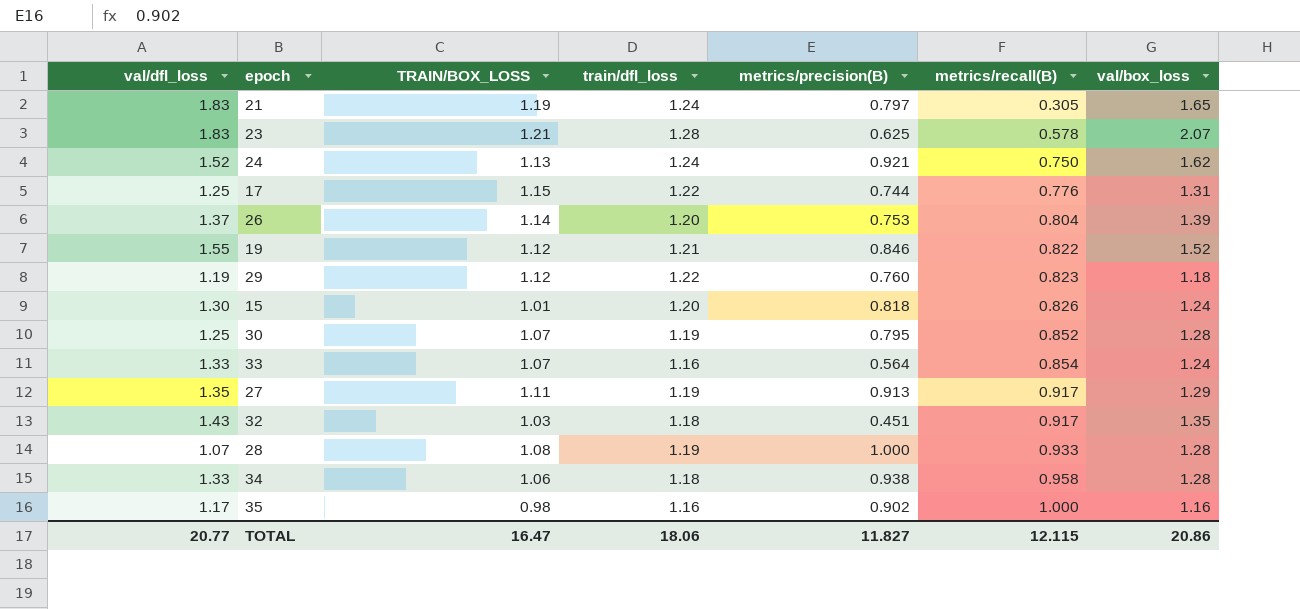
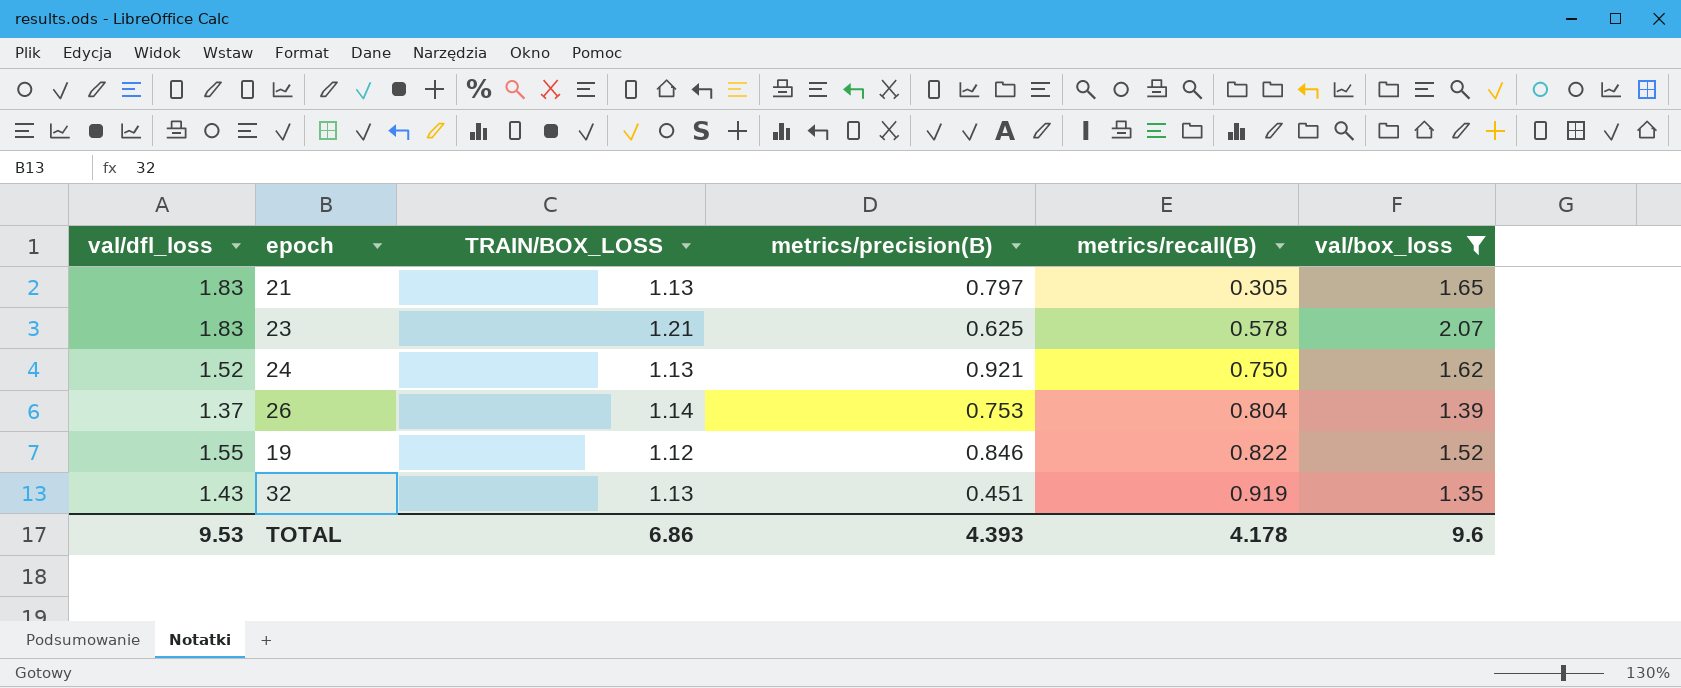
filter: none -> val/box_loss >= 1.35
column train/dfl_loss | position: 4 -> none
21 | TRAIN/BOX_LOSS: 1.19 -> 1.13
32 | TRAIN/BOX_LOSS: 1.03 -> 1.13
32 | metrics/recall(B): 0.917 -> 0.919
TOTAL | val/dfl_loss: 20.77 -> 9.53
TOTAL | TRAIN/BOX_LOSS: 16.47 -> 6.86
TOTAL | metrics/precision(B): 11.827 -> 4.393
TOTAL | metrics/recall(B): 12.115 -> 4.178
TOTAL | val/box_loss: 20.86 -> 9.6

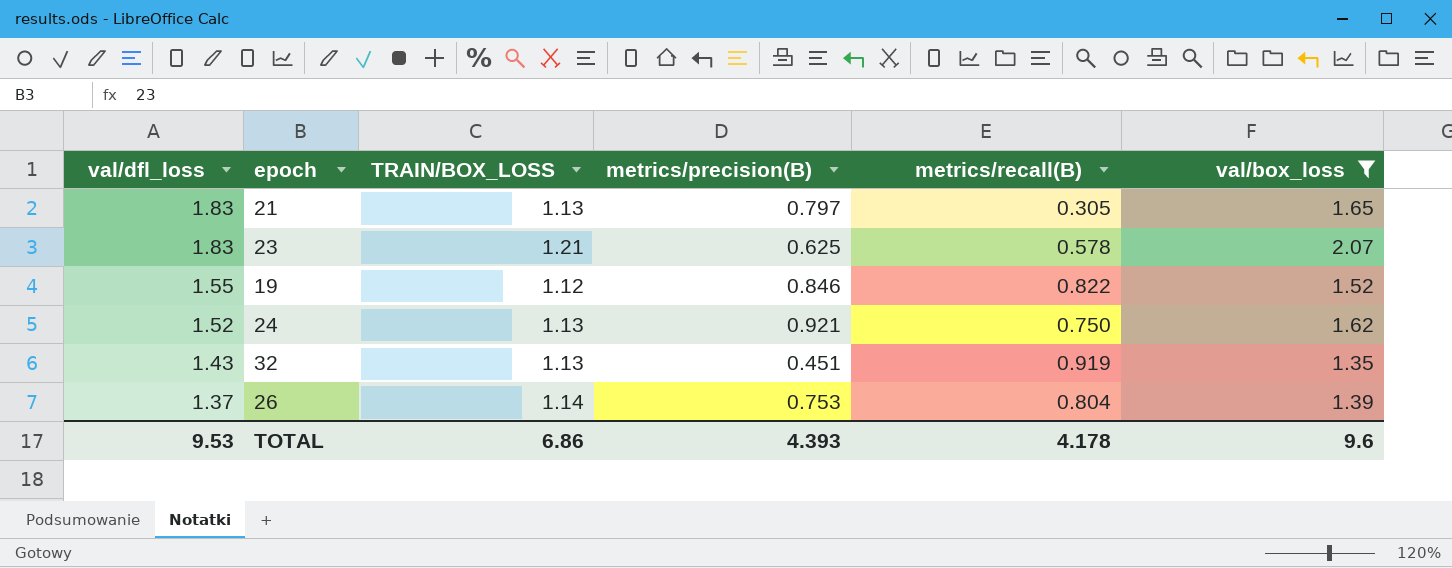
row order: metrics/recall(B) ascending -> val/dfl_loss descending

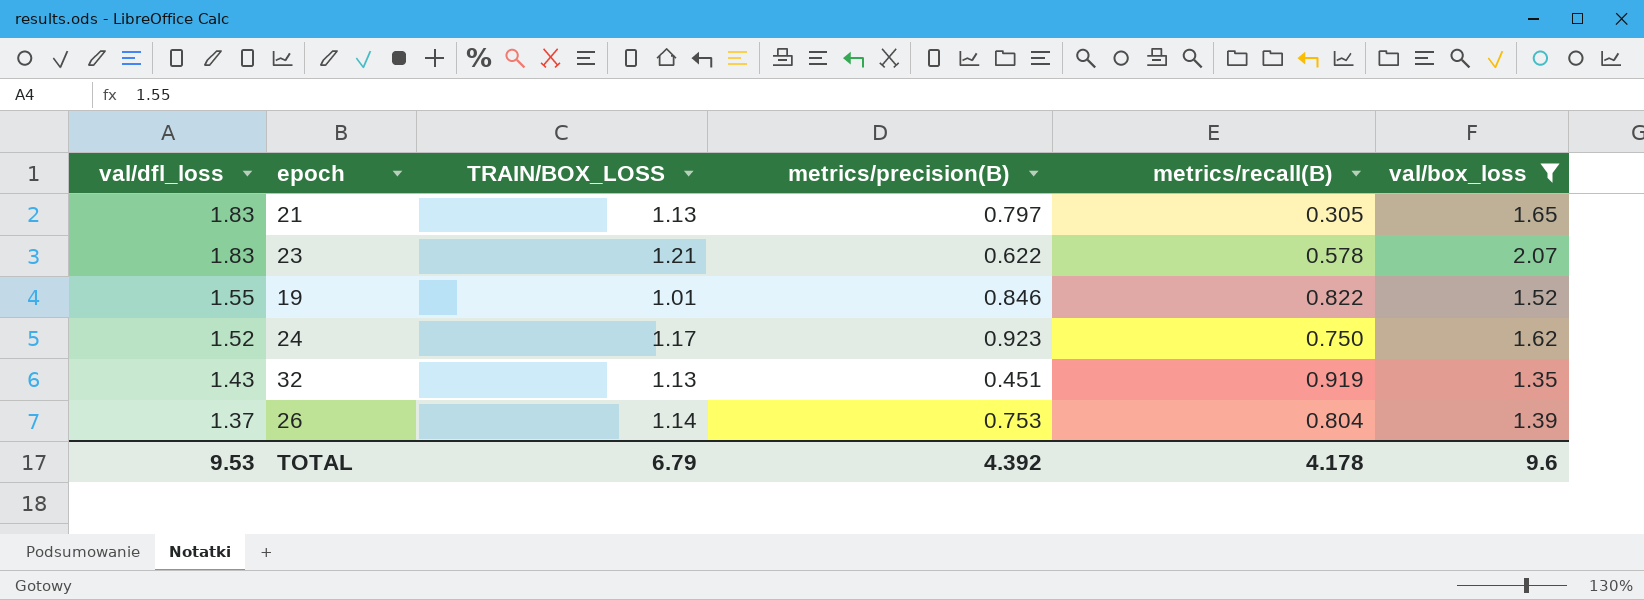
23 | metrics/precision(B): 0.625 -> 0.622
19 | TRAIN/BOX_LOSS: 1.12 -> 1.01
24 | TRAIN/BOX_LOSS: 1.13 -> 1.17
24 | metrics/precision(B): 0.921 -> 0.923
TOTAL | TRAIN/BOX_LOSS: 6.86 -> 6.79
TOTAL | metrics/precision(B): 4.393 -> 4.392

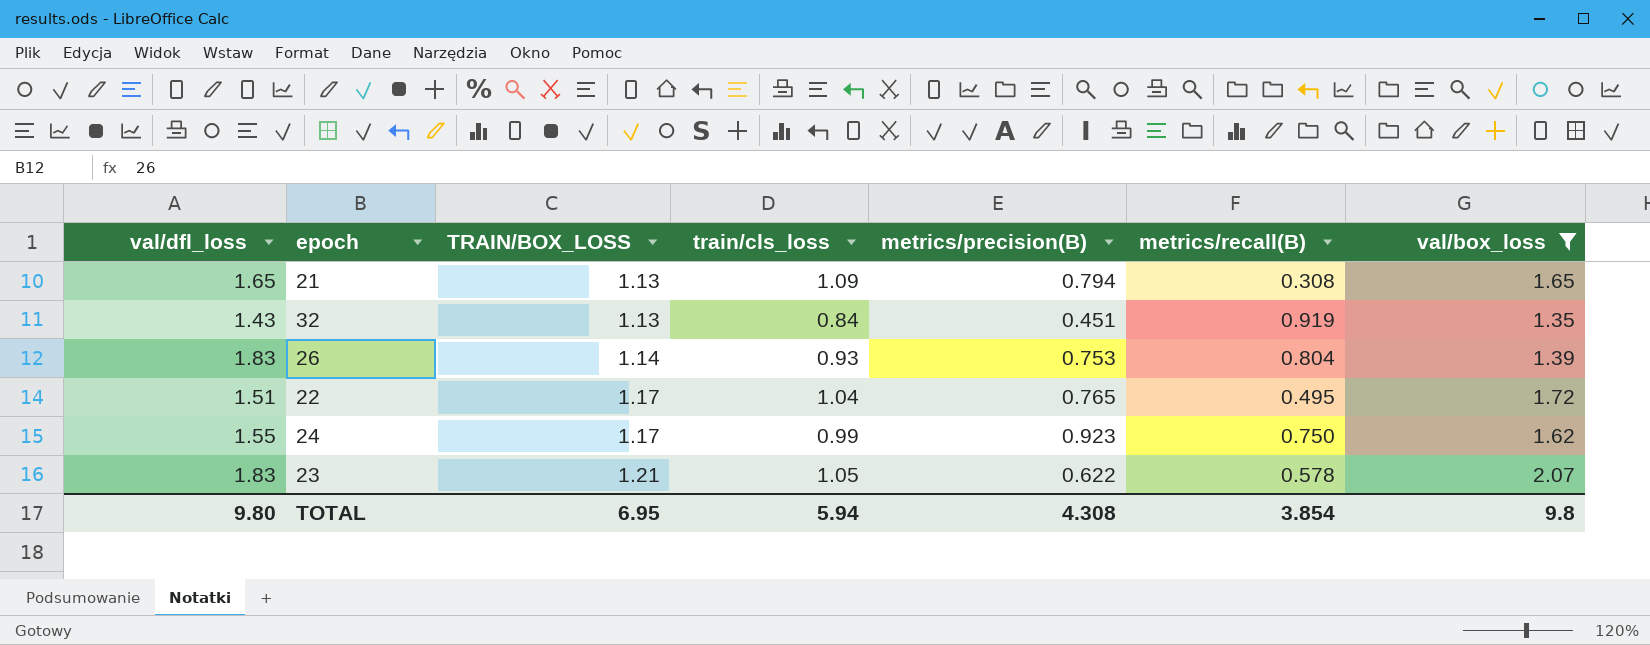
row order: val/dfl_loss descending -> TRAIN/BOX_LOSS ascending
column train/cls_loss | position: none -> 4
row 19: 1.55 | 1.01 | 0.846 | 0.822 | 1.52 -> none
21 | val/dfl_loss: 1.83 -> 1.65
21 | metrics/precision(B): 0.797 -> 0.794
21 | metrics/recall(B): 0.305 -> 0.308
26 | val/dfl_loss: 1.37 -> 1.83
row 22: none -> 1.51 | 1.17 | 1.04 | 0.765 | 0.495 | 1.72
24 | val/dfl_loss: 1.52 -> 1.55
TOTAL | val/dfl_loss: 9.53 -> 9.80
TOTAL | TRAIN/BOX_LOSS: 6.79 -> 6.95
TOTAL | metrics/precision(B): 4.392 -> 4.308
TOTAL | metrics/recall(B): 4.178 -> 3.854
TOTAL | val/box_loss: 9.6 -> 9.8

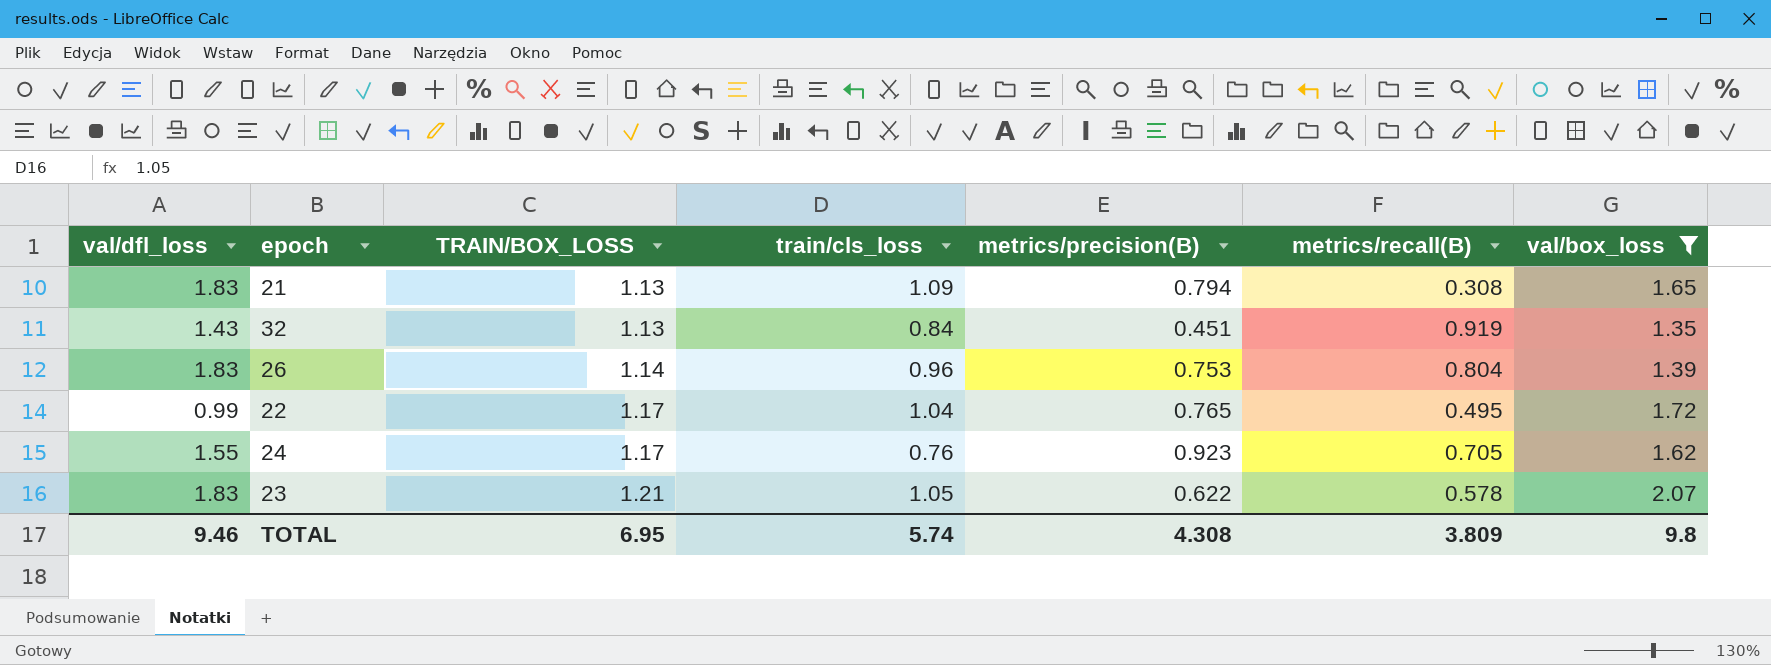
21 | val/dfl_loss: 1.65 -> 1.83
26 | train/cls_loss: 0.93 -> 0.96
22 | val/dfl_loss: 1.51 -> 0.99
24 | train/cls_loss: 0.99 -> 0.76
24 | metrics/recall(B): 0.750 -> 0.705
TOTAL | val/dfl_loss: 9.80 -> 9.46
TOTAL | train/cls_loss: 5.94 -> 5.74
TOTAL | metrics/recall(B): 3.854 -> 3.809

